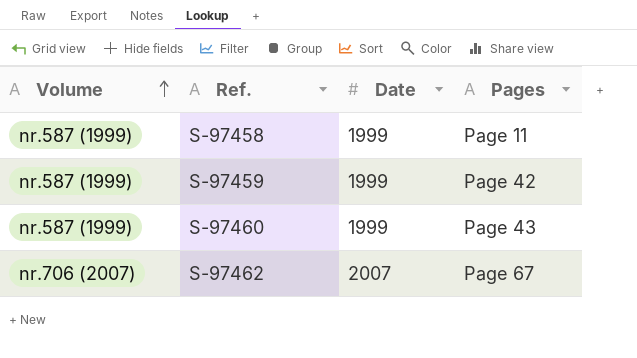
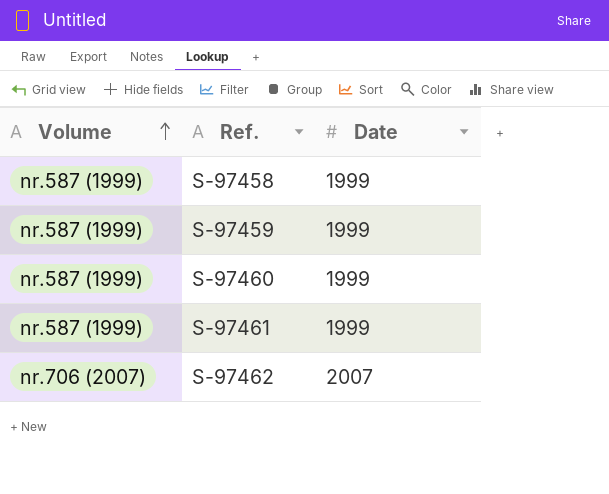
column Pages | position: 4 -> none
row S-97461: none -> nr.587 (1999) | 1999

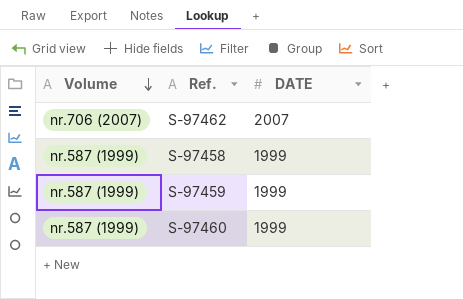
row order: Volume ascending -> Volume descending
column name: Date -> DATE
row S-97461: nr.587 (1999) | 1999 -> none

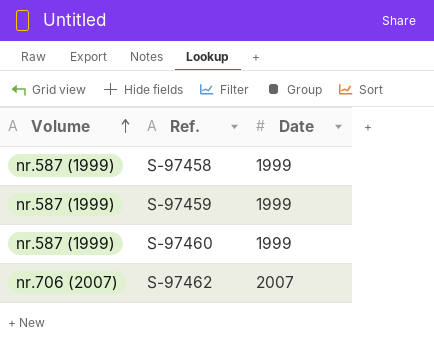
row order: Volume descending -> Volume ascending
column name: DATE -> Date

